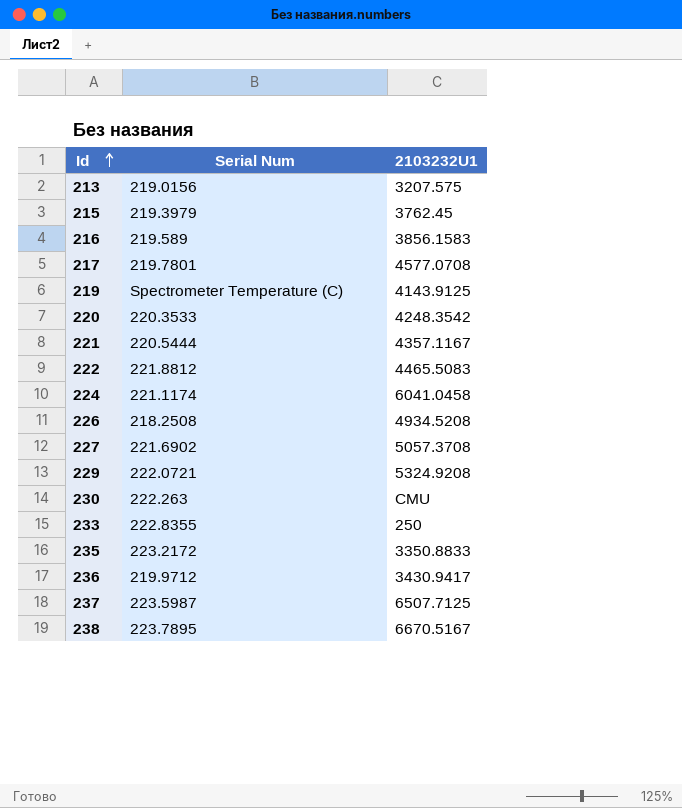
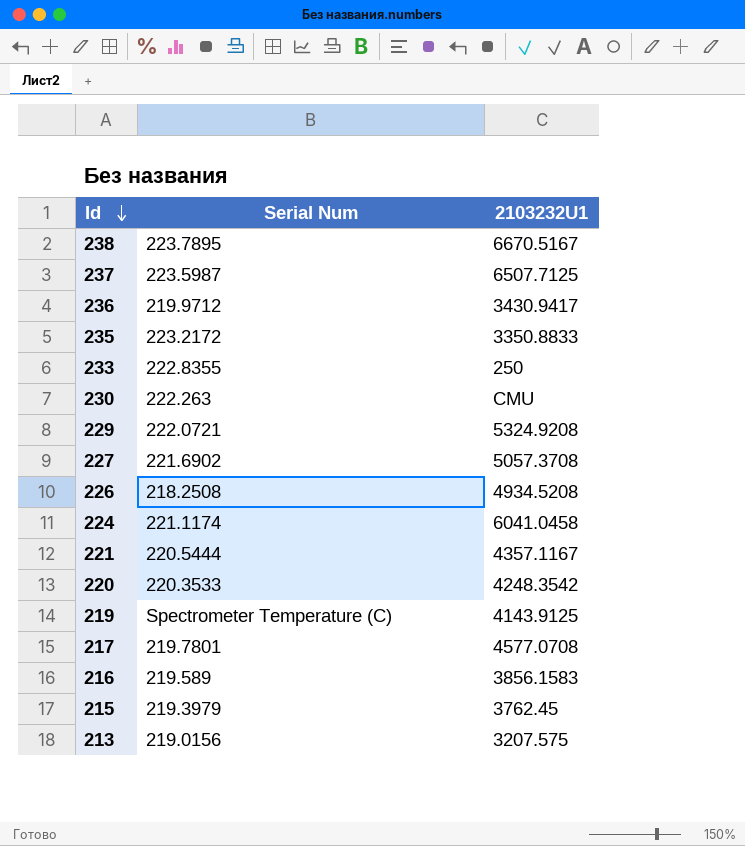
row order: Id ascending -> Id descending
row 222: 221.8812 | 4465.5083 -> none

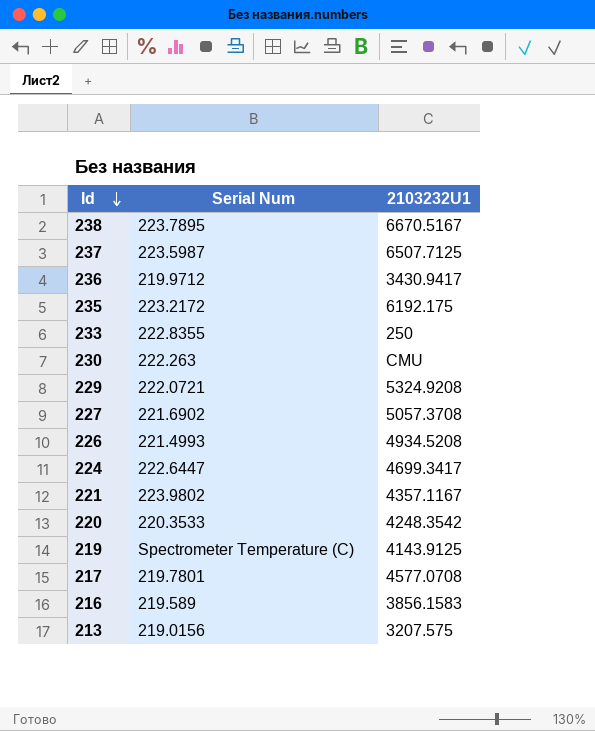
row 215: 219.3979 | 3762.45 -> none
235 | 2103232U1: 3350.8833 -> 6192.175
226 | Serial Num: 218.2508 -> 221.4993
224 | Serial Num: 221.1174 -> 222.6447
224 | 2103232U1: 6041.0458 -> 4699.3417
221 | Serial Num: 220.5444 -> 223.9802

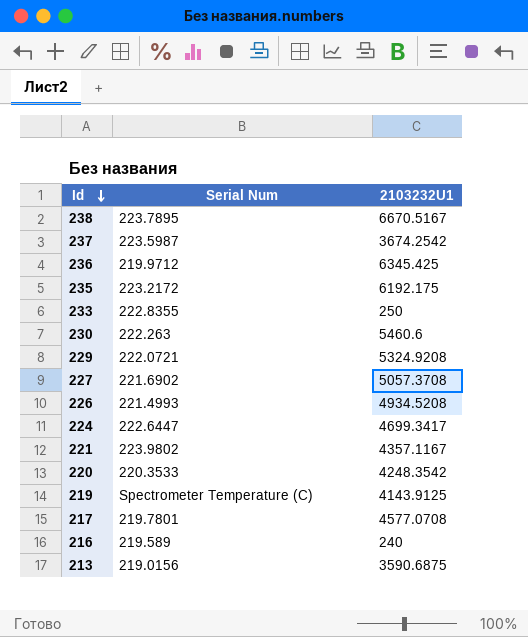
237 | 2103232U1: 6507.7125 -> 3674.2542
236 | 2103232U1: 3430.9417 -> 6345.425
230 | 2103232U1: CMU -> 5460.6
216 | 2103232U1: 3856.1583 -> 240
213 | 2103232U1: 3207.575 -> 3590.6875

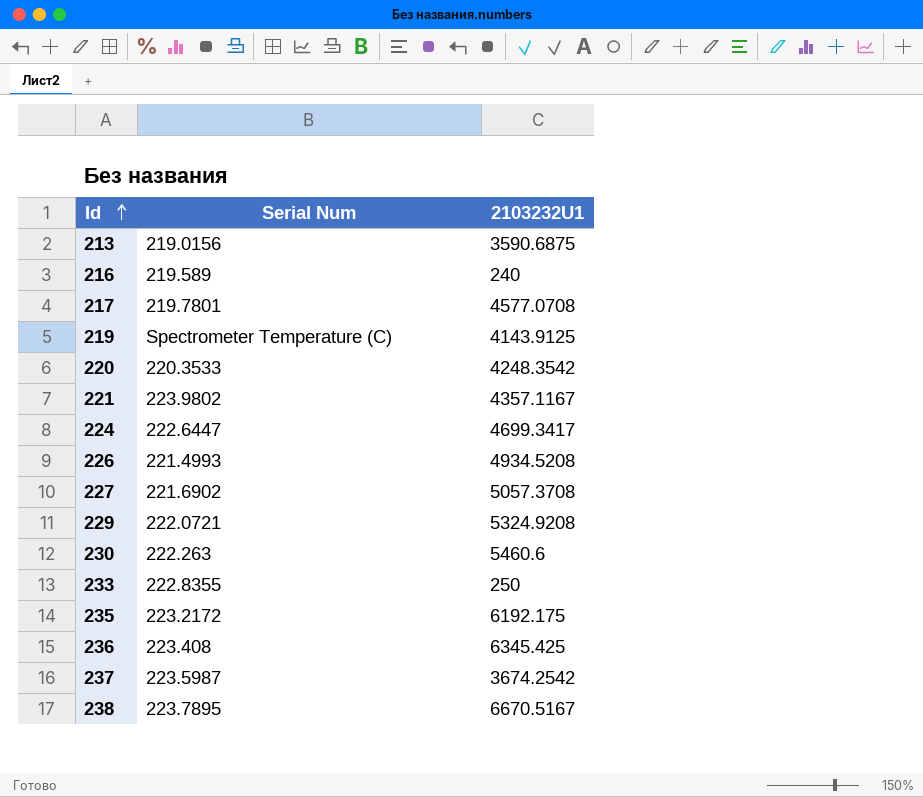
row order: Id descending -> Id ascending
236 | Serial Num: 219.9712 -> 223.408

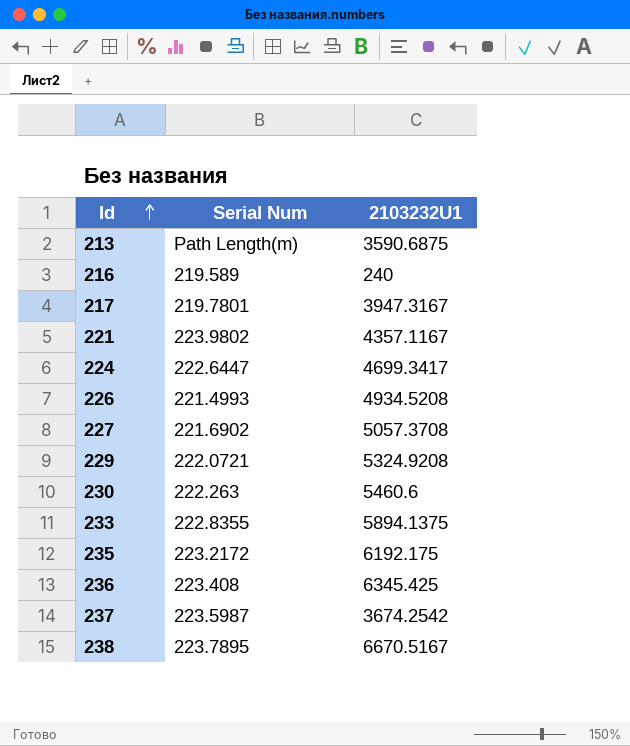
row 219: Spectrometer Temperature (C) | 4143.9125 -> none
row 220: 220.3533 | 4248.3542 -> none
213 | Serial Num: 219.0156 -> Path Length(m)
217 | 2103232U1: 4577.0708 -> 3947.3167
233 | 2103232U1: 250 -> 5894.1375

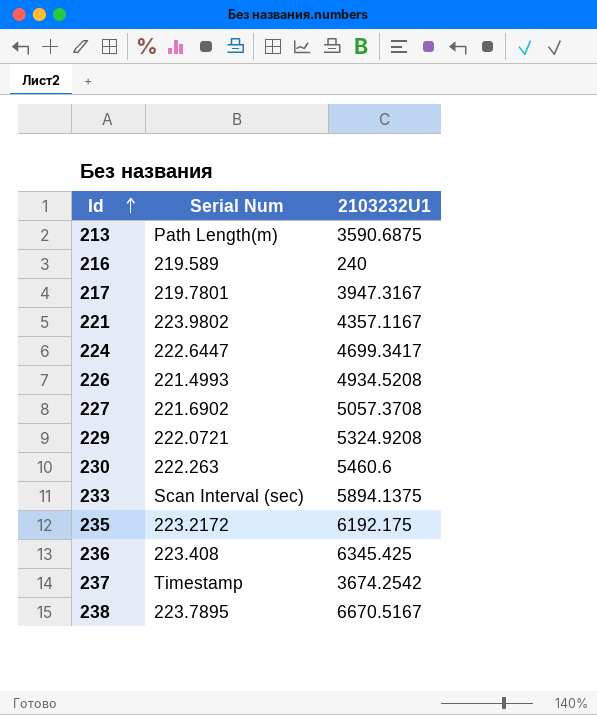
233 | Serial Num: 222.8355 -> Scan Interval (sec)
237 | Serial Num: 223.5987 -> Timestamp

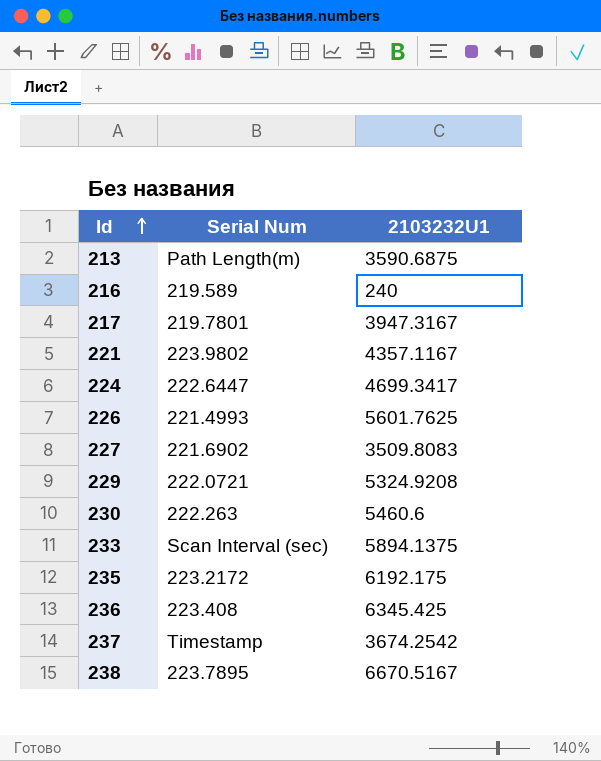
226 | 2103232U1: 4934.5208 -> 5601.7625
227 | 2103232U1: 5057.3708 -> 3509.8083

